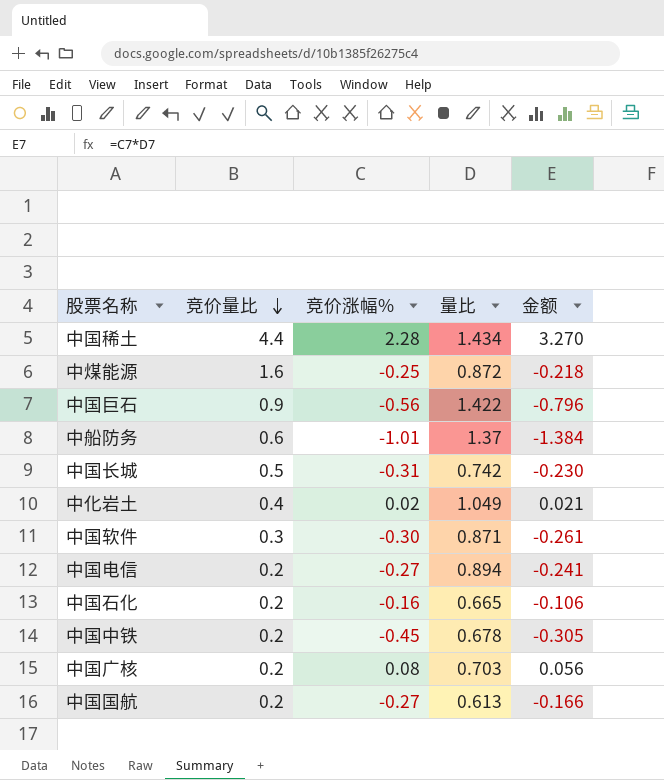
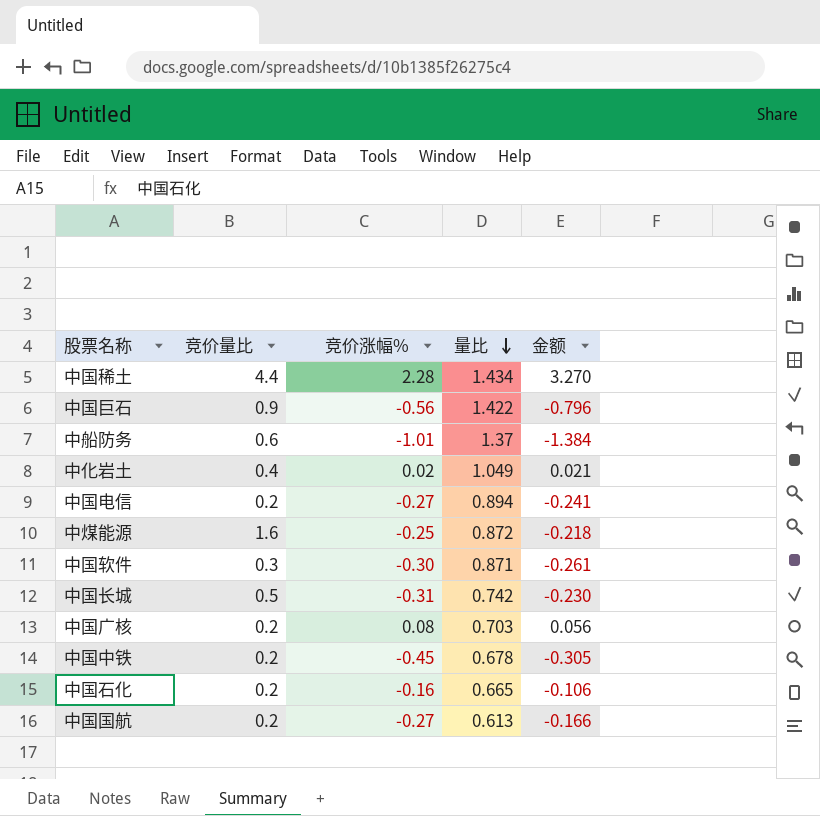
row order: 竞价量比 descending -> 量比 descending

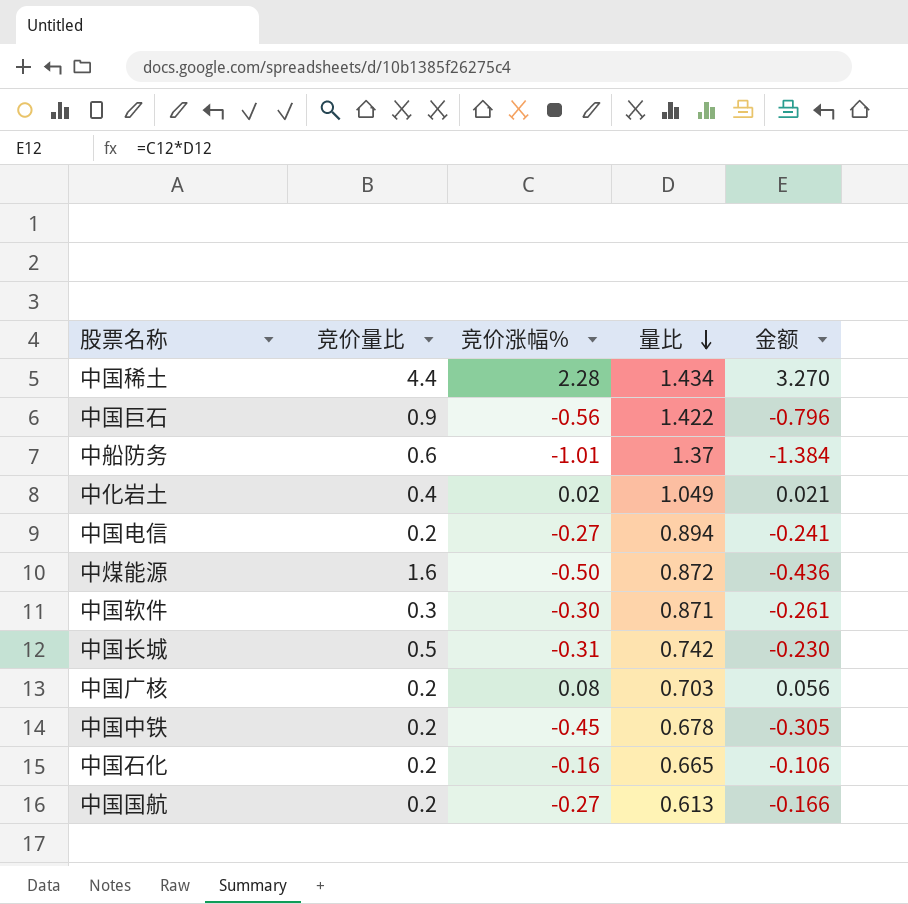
中煤能源 | 竞价涨幅%: -0.25 -> -0.50
中煤能源 | 金额: -0.218 -> -0.436

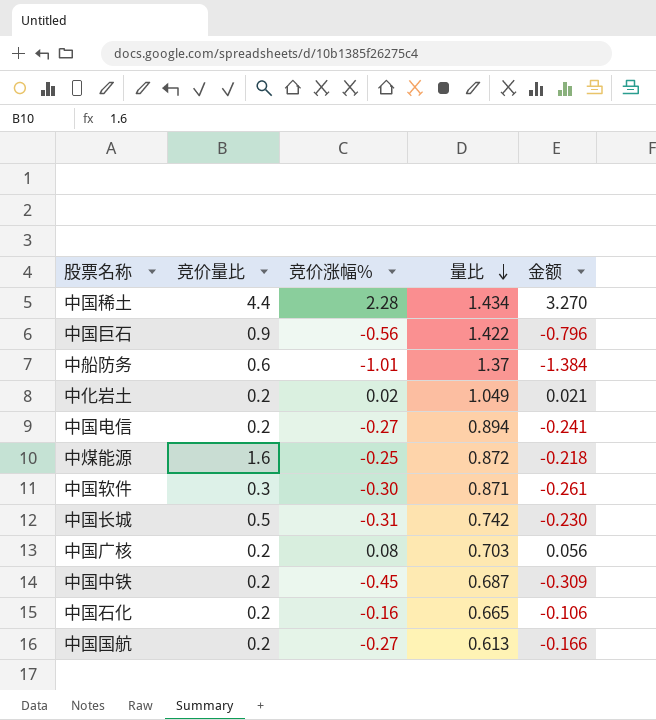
中化岩土 | 竞价量比: 0.4 -> 0.2
中煤能源 | 竞价涨幅%: -0.50 -> -0.25
中煤能源 | 金额: -0.436 -> -0.218
中国中铁 | 量比: 0.678 -> 0.687
中国中铁 | 金额: -0.305 -> -0.309

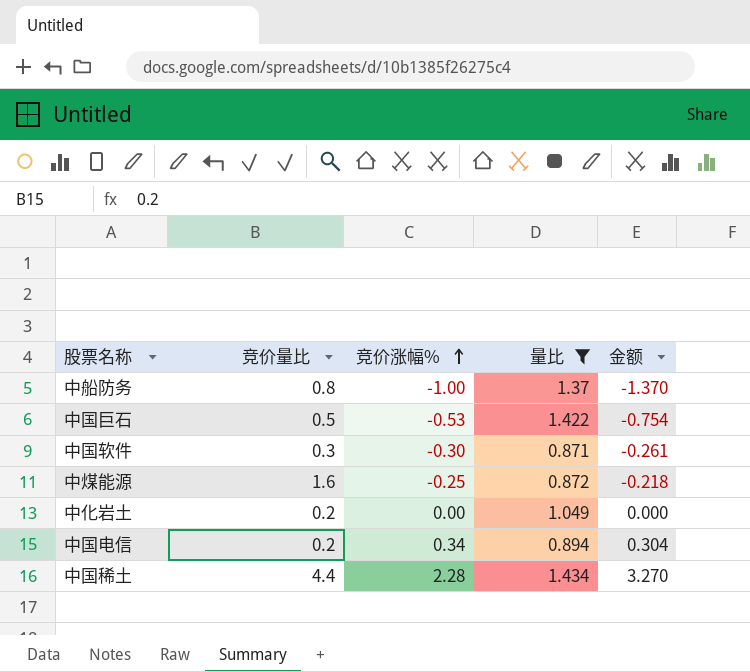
filter: none -> 量比 >= 0.871
row order: 量比 descending -> 竞价涨幅% ascending
中船防务 | 竞价量比: 0.6 -> 0.8
中船防务 | 竞价涨幅%: -1.01 -> -1.00
中船防务 | 金额: -1.384 -> -1.370
中国巨石 | 竞价量比: 0.9 -> 0.5
中国巨石 | 竞价涨幅%: -0.56 -> -0.53
中国巨石 | 金额: -0.796 -> -0.754
中化岩土 | 竞价涨幅%: 0.02 -> 0.00
中化岩土 | 金额: 0.021 -> 0.000
中国电信 | 竞价涨幅%: -0.27 -> 0.34
中国电信 | 金额: -0.241 -> 0.304

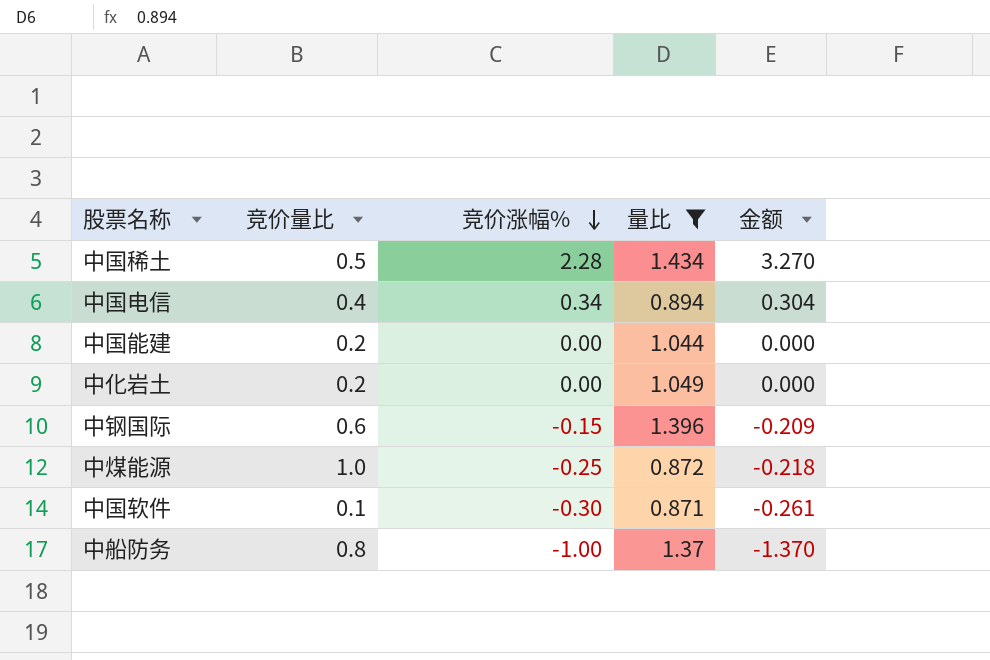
row order: 竞价涨幅% ascending -> 竞价涨幅% descending
row 中国巨石: 0.5 | -0.53 | 1.422 | -0.754 -> none
中国稀土 | 竞价量比: 4.4 -> 0.5
中国电信 | 竞价量比: 0.2 -> 0.4
row 中国能建: none -> 0.2 | 0.00 | 1.044 | 0.000
row 中钢国际: none -> 0.6 | -0.15 | 1.396 | -0.209
中煤能源 | 竞价量比: 1.6 -> 1.0
中国软件 | 竞价量比: 0.3 -> 0.1

